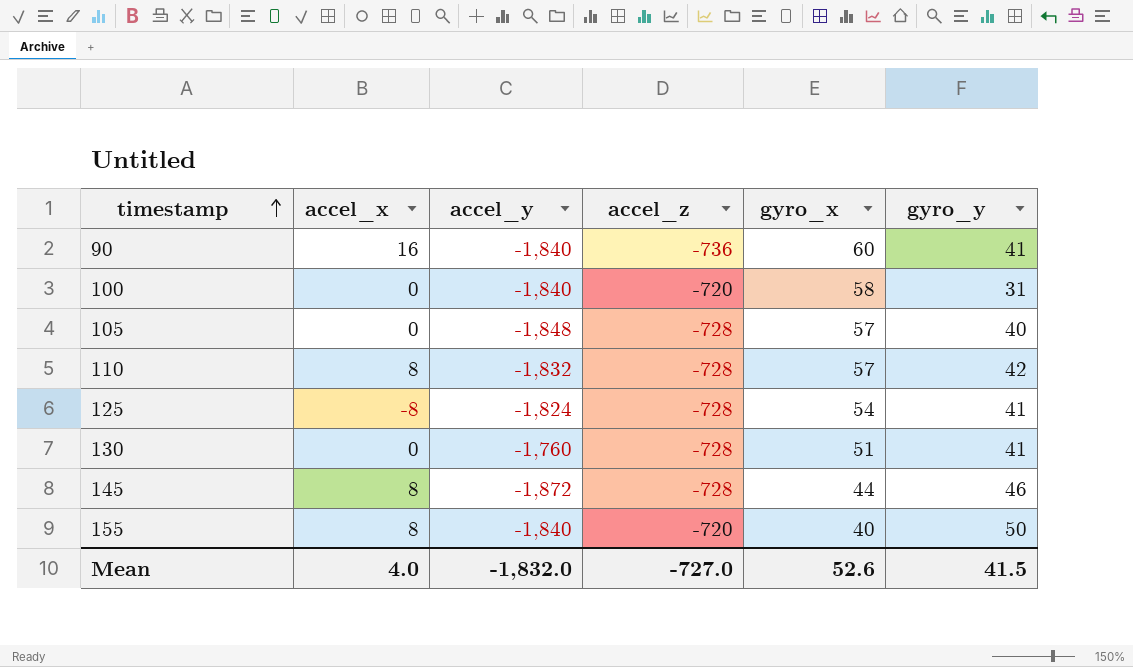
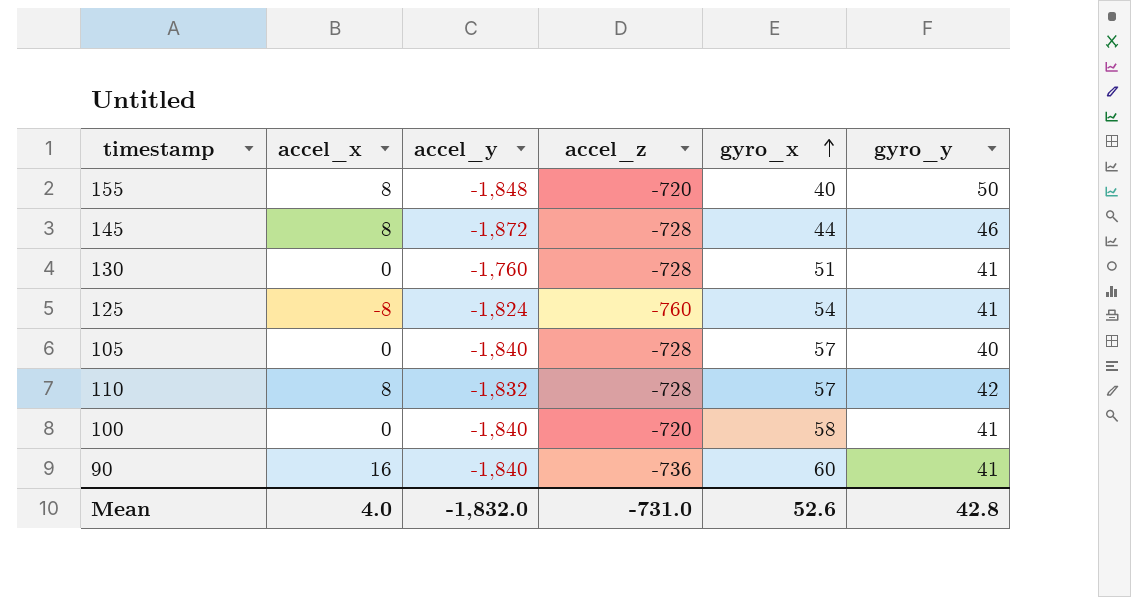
row order: timestamp ascending -> gyro_x ascending
155 | accel_y: -1,840 -> -1,848
125 | accel_z: -728 -> -760
105 | accel_y: -1,848 -> -1,840
100 | gyro_y: 31 -> 41
Mean | accel_z: -727.0 -> -731.0
Mean | gyro_y: 41.5 -> 42.8

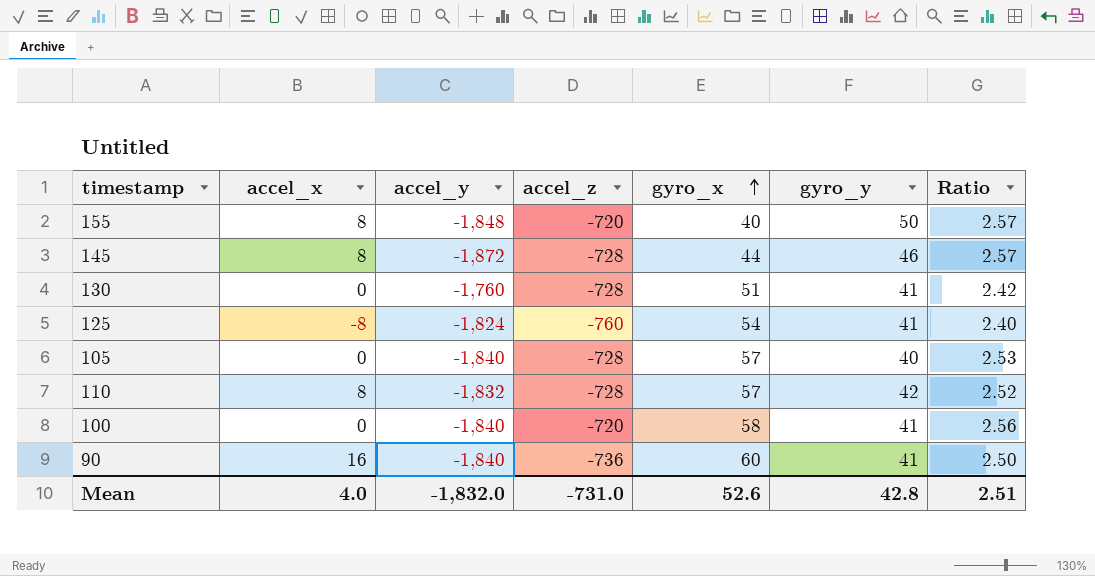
column Ratio | formula: none -> [accel_y] / [accel_z]

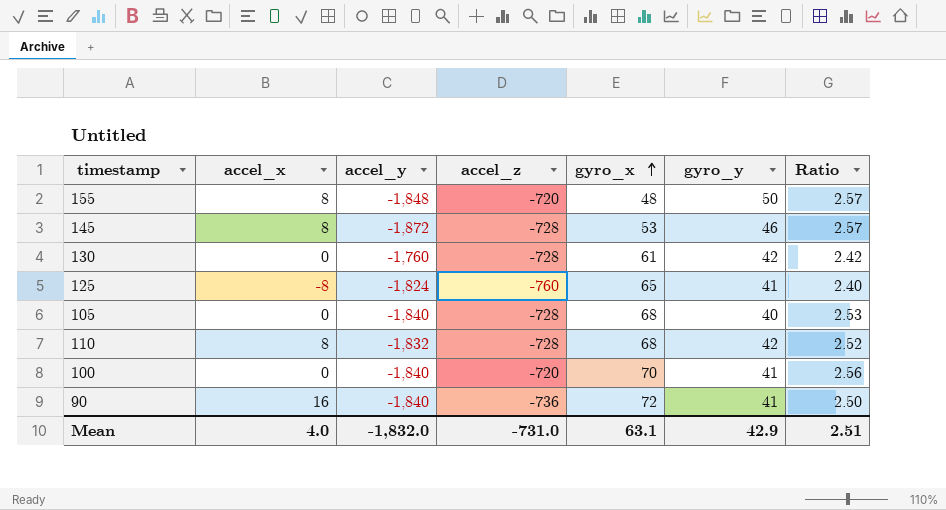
155 | gyro_x: 40 -> 48
145 | gyro_x: 44 -> 53
130 | gyro_x: 51 -> 61
130 | gyro_y: 41 -> 42
125 | gyro_x: 54 -> 65
105 | gyro_x: 57 -> 68
110 | gyro_x: 57 -> 68
100 | gyro_x: 58 -> 70
90 | gyro_x: 60 -> 72
Mean | gyro_x: 52.6 -> 63.1
Mean | gyro_y: 42.8 -> 42.9

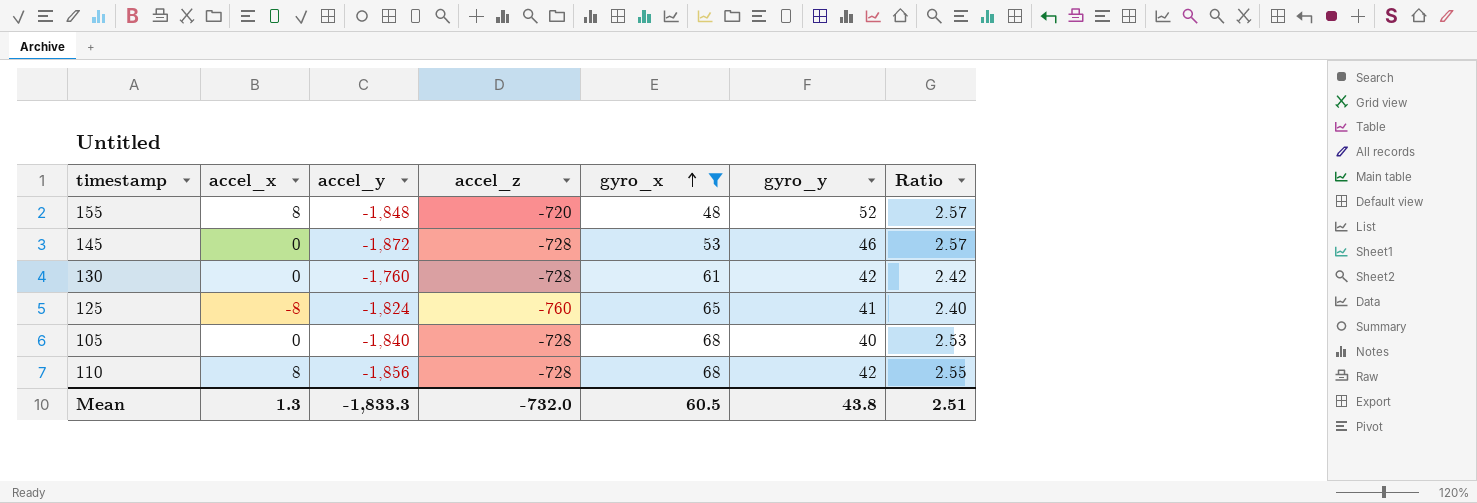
filter: none -> gyro_x <= 68
155 | gyro_y: 50 -> 52
145 | accel_x: 8 -> 0
110 | accel_y: -1,832 -> -1,856
110 | Ratio: 2.52 -> 2.55
Mean | accel_x: 4.0 -> 1.3
Mean | accel_y: -1,832.0 -> -1,833.3
Mean | accel_z: -731.0 -> -732.0
Mean | gyro_x: 63.1 -> 60.5
Mean | gyro_y: 42.9 -> 43.8

